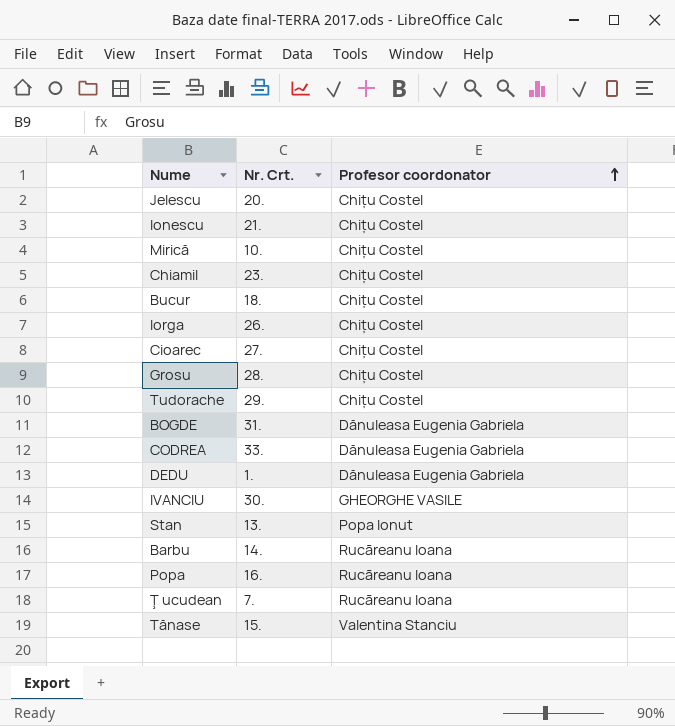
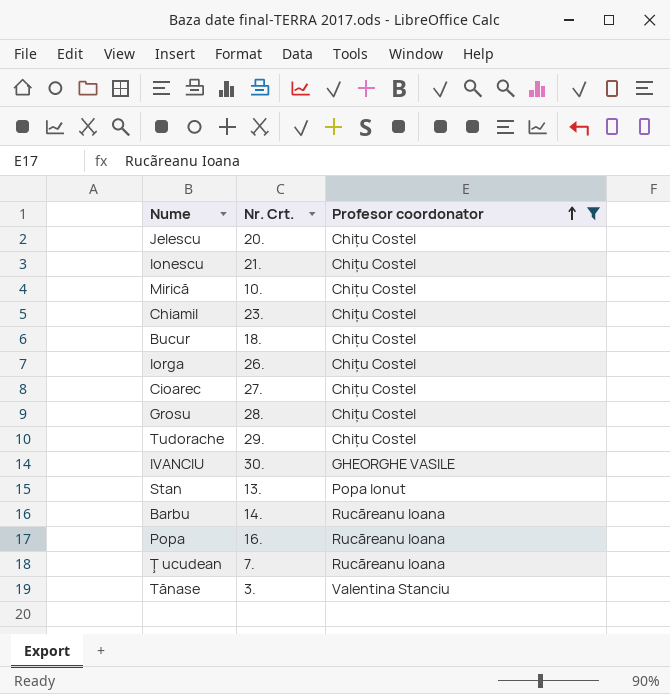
filter: none -> Profesor coordonator != Dănuleasa Eugenia Gabriela
Tănase | Nr. Crt.: 15. -> 3.

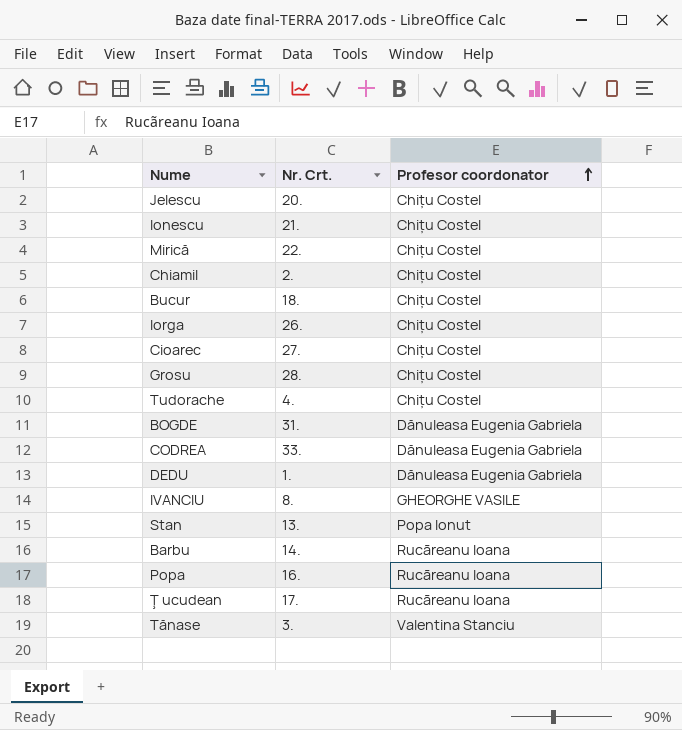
filter: Profesor coordonator != Dănuleasa Eugenia Gabriela -> none
Mirică | Nr. Crt.: 10. -> 22.
Chiamil | Nr. Crt.: 23. -> 2.
Tudorache | Nr. Crt.: 29. -> 4.
IVANCIU | Nr. Crt.: 30. -> 8.
Ţ ucudean | Nr. Crt.: 7. -> 17.

